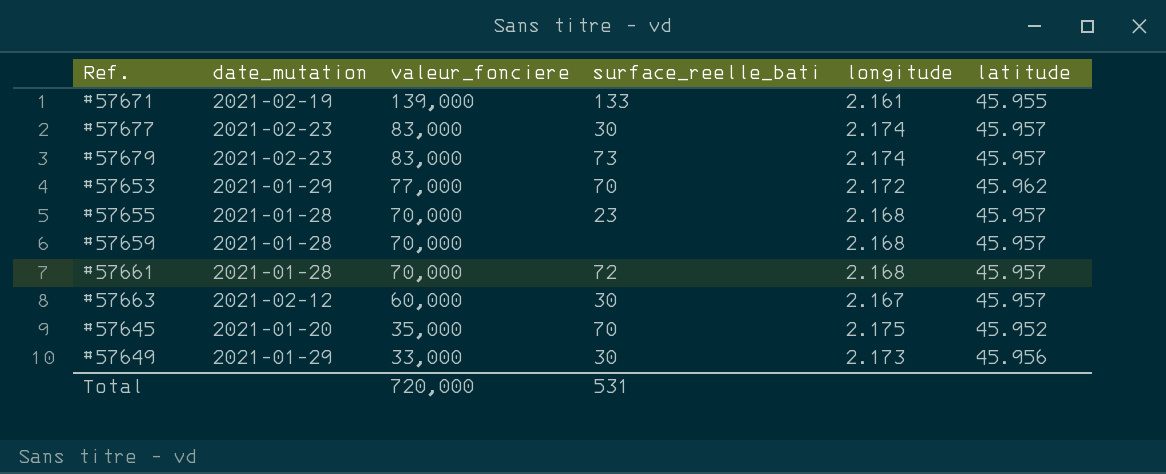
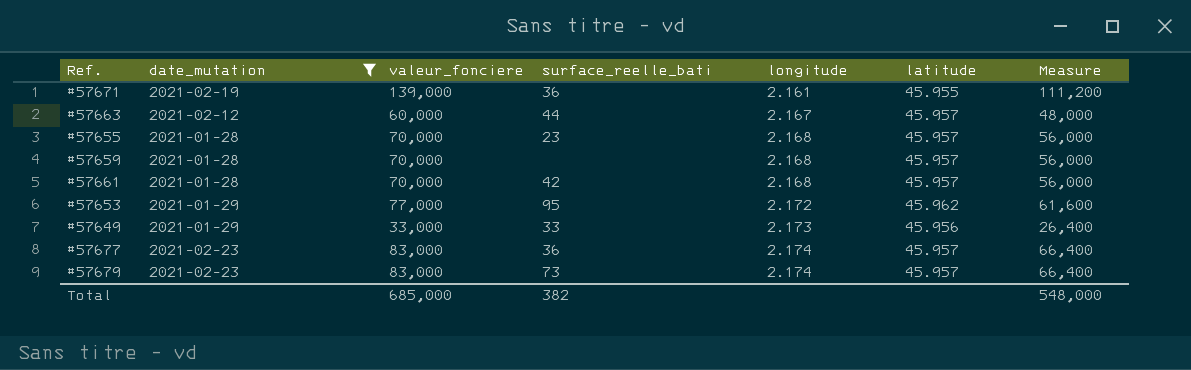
filter: none -> date_mutation != 2021-01-20
row order: valeur_fonciere descending -> longitude ascending
column Measure | formula: none -> [valeur_fonciere] * 0.8
#57671 | surface_reelle_bati: 133 -> 36
#57663 | surface_reelle_bati: 30 -> 44
#57661 | surface_reelle_bati: 72 -> 42
#57653 | surface_reelle_bati: 70 -> 95
#57649 | surface_reelle_bati: 30 -> 33
#57677 | surface_reelle_bati: 30 -> 36
Total | valeur_fonciere: 720,000 -> 685,000
Total | surface_reelle_bati: 531 -> 382

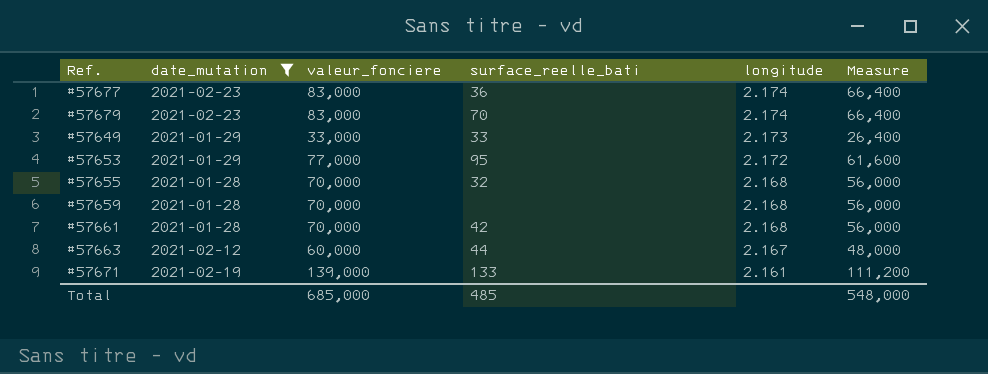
row order: longitude ascending -> longitude descending
column latitude | position: 6 -> none
#57679 | surface_reelle_bati: 73 -> 70
#57655 | surface_reelle_bati: 23 -> 32
#57671 | surface_reelle_bati: 36 -> 133
Total | surface_reelle_bati: 382 -> 485

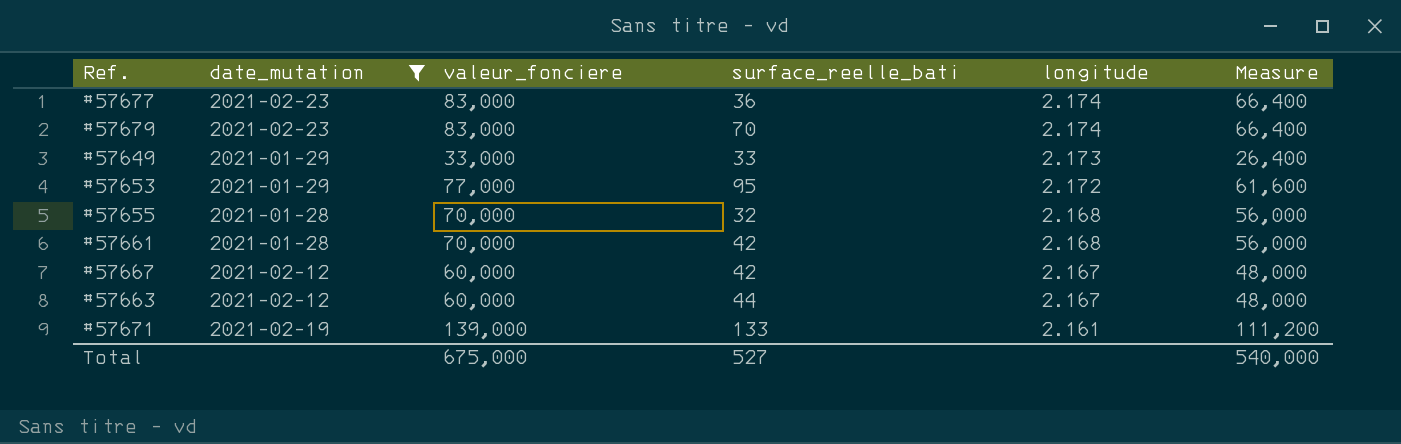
row #57659: 2021-01-28 | 70,000 | none | 2.168 | 56,000 -> none
row #57667: none -> 2021-02-12 | 60,000 | 42 | 2.167 | 48,000
Total | valeur_fonciere: 685,000 -> 675,000
Total | surface_reelle_bati: 485 -> 527
Total | Measure: 548,000 -> 540,000

